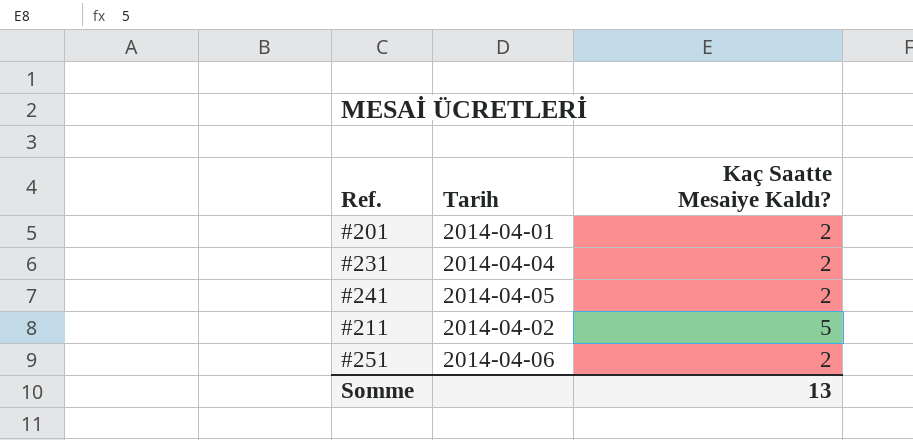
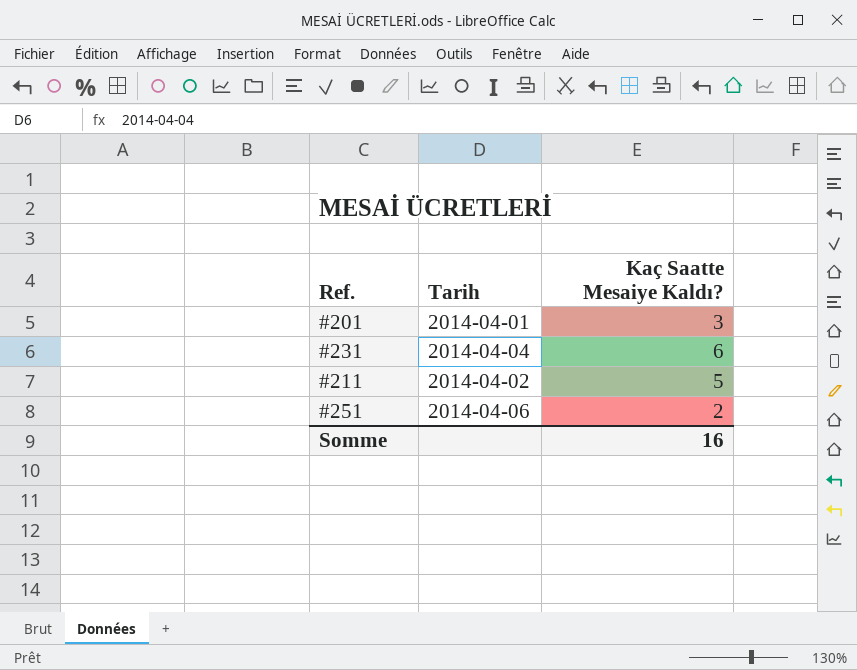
row #241: 2014-04-05 | 2 -> none
#201 | Kaç Saatte Mesaiye Kaldı?: 2 -> 3
#231 | Kaç Saatte Mesaiye Kaldı?: 2 -> 6
Somme | Kaç Saatte Mesaiye Kaldı?: 13 -> 16

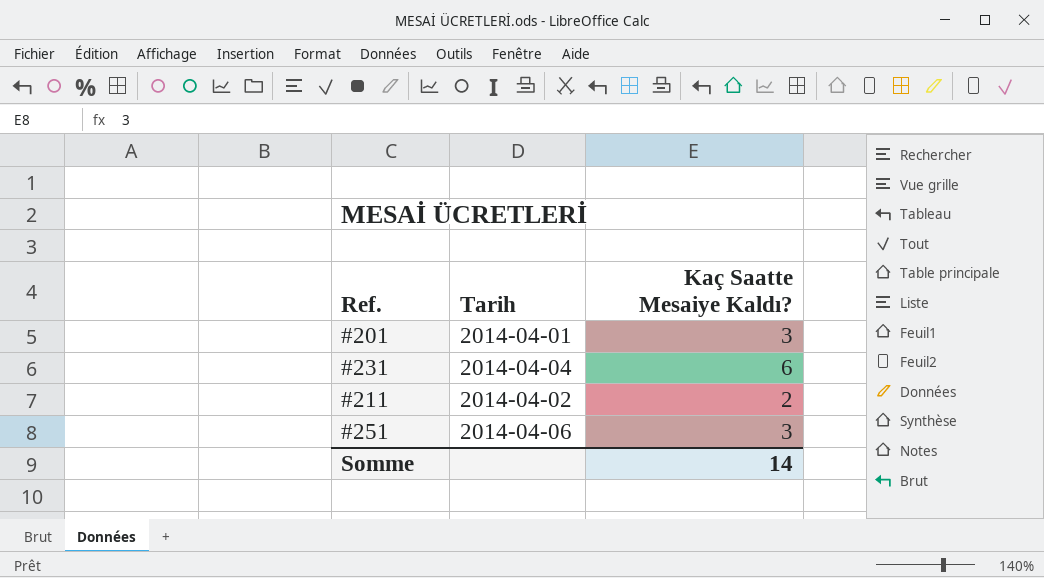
#211 | Kaç Saatte Mesaiye Kaldı?: 5 -> 2
#251 | Kaç Saatte Mesaiye Kaldı?: 2 -> 3
Somme | Kaç Saatte Mesaiye Kaldı?: 16 -> 14

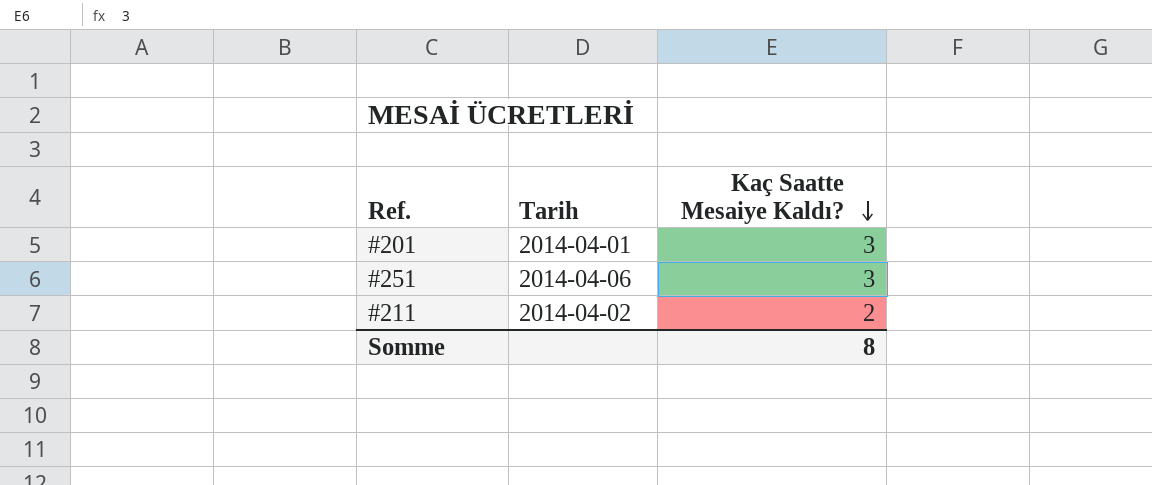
row order: none -> Kaç Saatte Mesaiye Kaldı? descending
row #231: 2014-04-04 | 6 -> none
Somme | Kaç Saatte Mesaiye Kaldı?: 14 -> 8

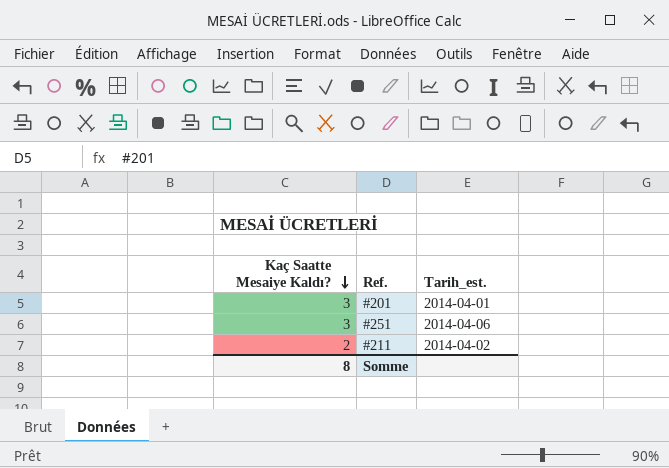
column Kaç Saatte Mesaiye Kaldı? | position: 3 -> 1
column name: Tarih -> Tarih_est.

